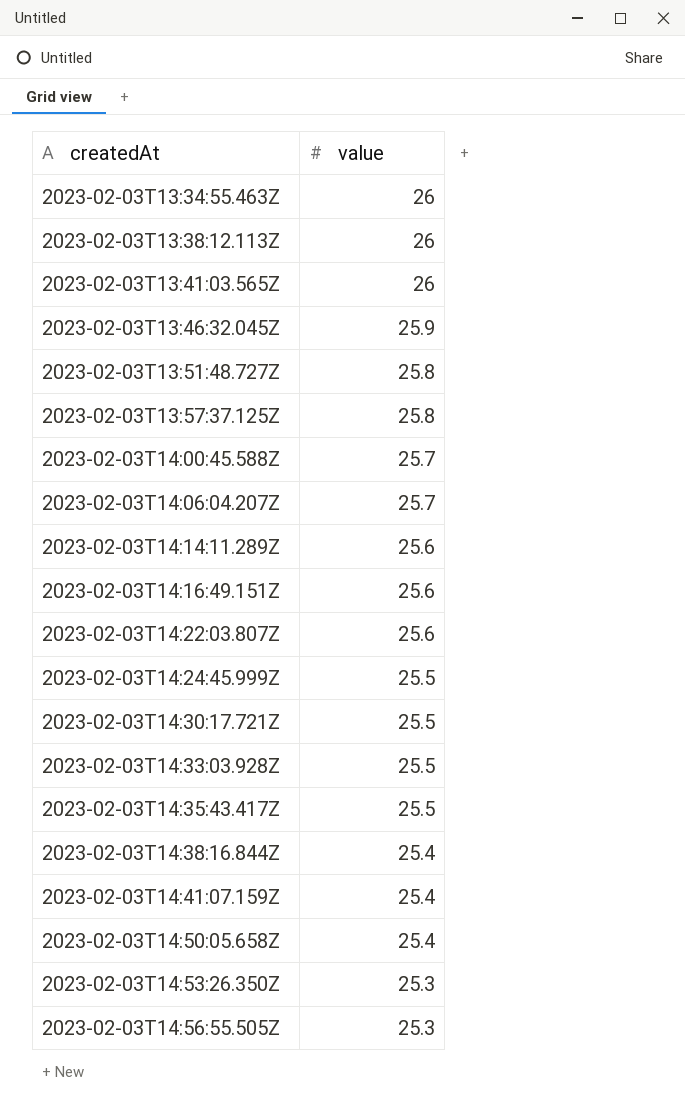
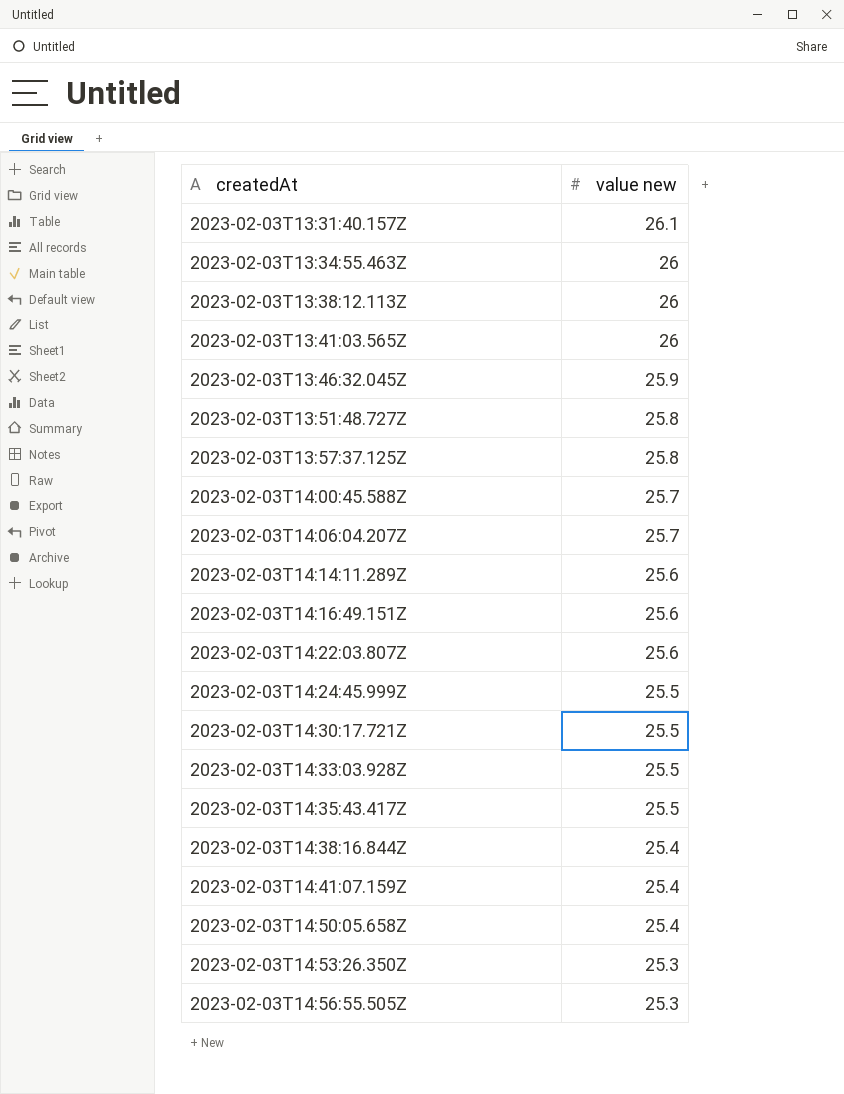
column name: value -> value new
row 2023-02-03T13:31:40.157Z: none -> 26.1

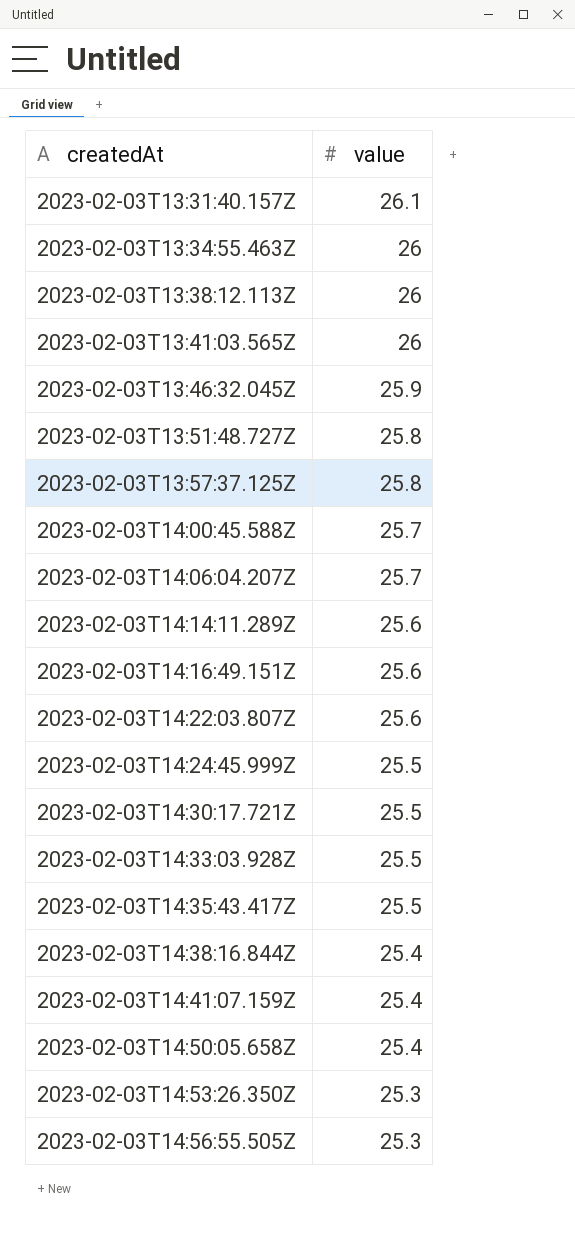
column name: value new -> value

